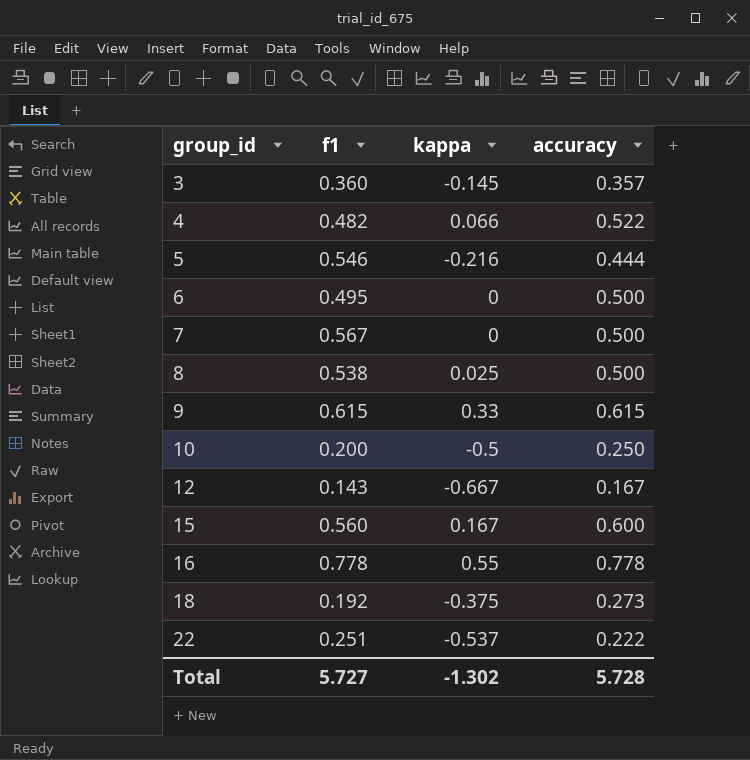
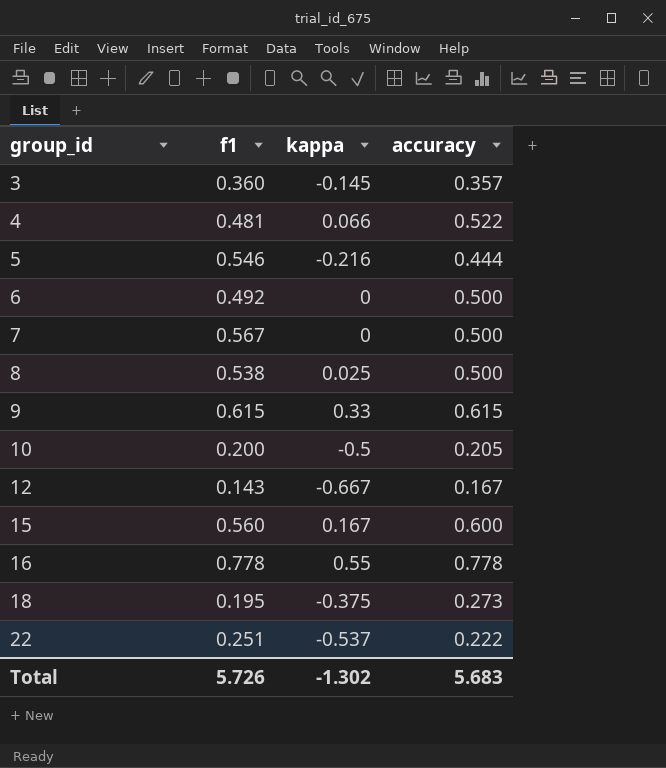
4 | f1: 0.482 -> 0.481
6 | f1: 0.495 -> 0.492
10 | accuracy: 0.250 -> 0.205
18 | f1: 0.192 -> 0.195
Total | f1: 5.727 -> 5.726
Total | accuracy: 5.728 -> 5.683

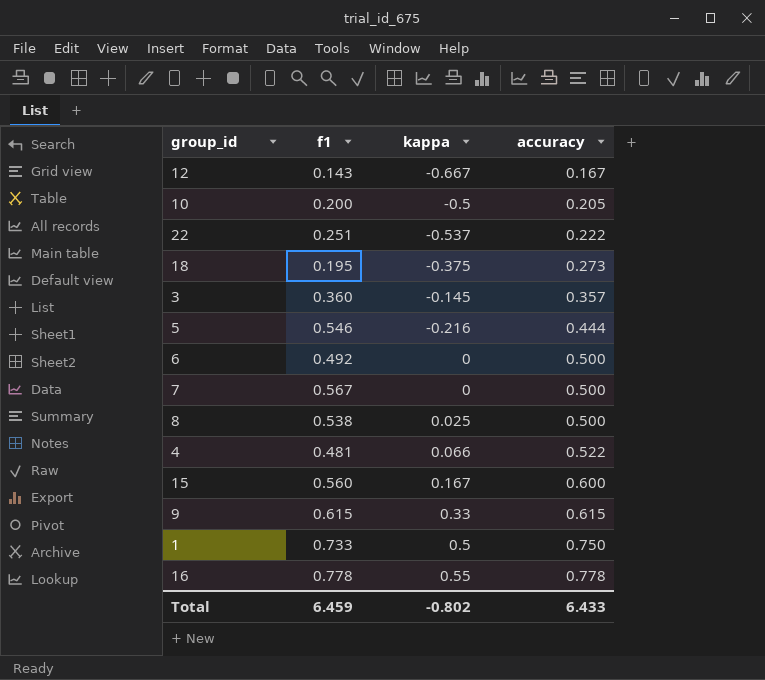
row order: group_id ascending -> accuracy ascending
row 1: none -> 0.733 | 0.5 | 0.750
Total | f1: 5.726 -> 6.459
Total | kappa: -1.302 -> -0.802
Total | accuracy: 5.683 -> 6.433

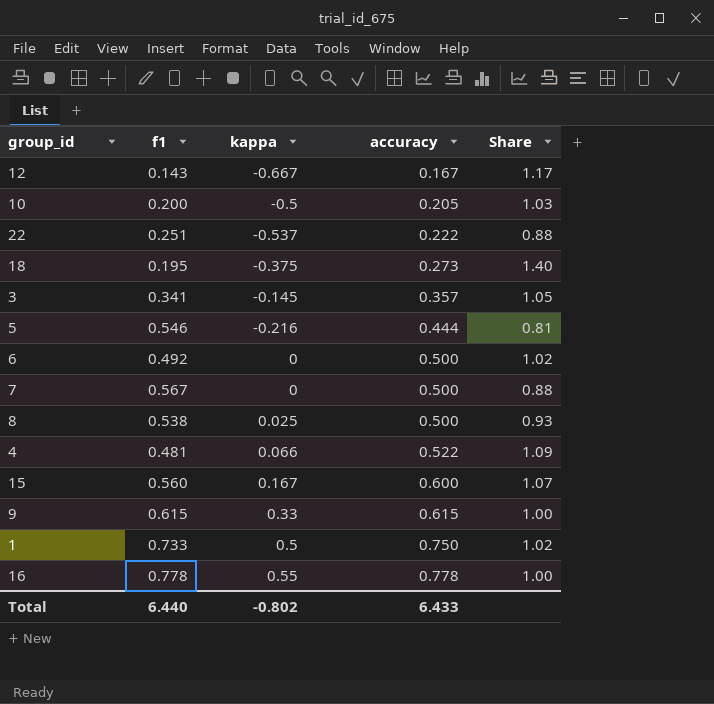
column Share | formula: none -> [accuracy] / [f1]
3 | f1: 0.360 -> 0.341
Total | f1: 6.459 -> 6.440

